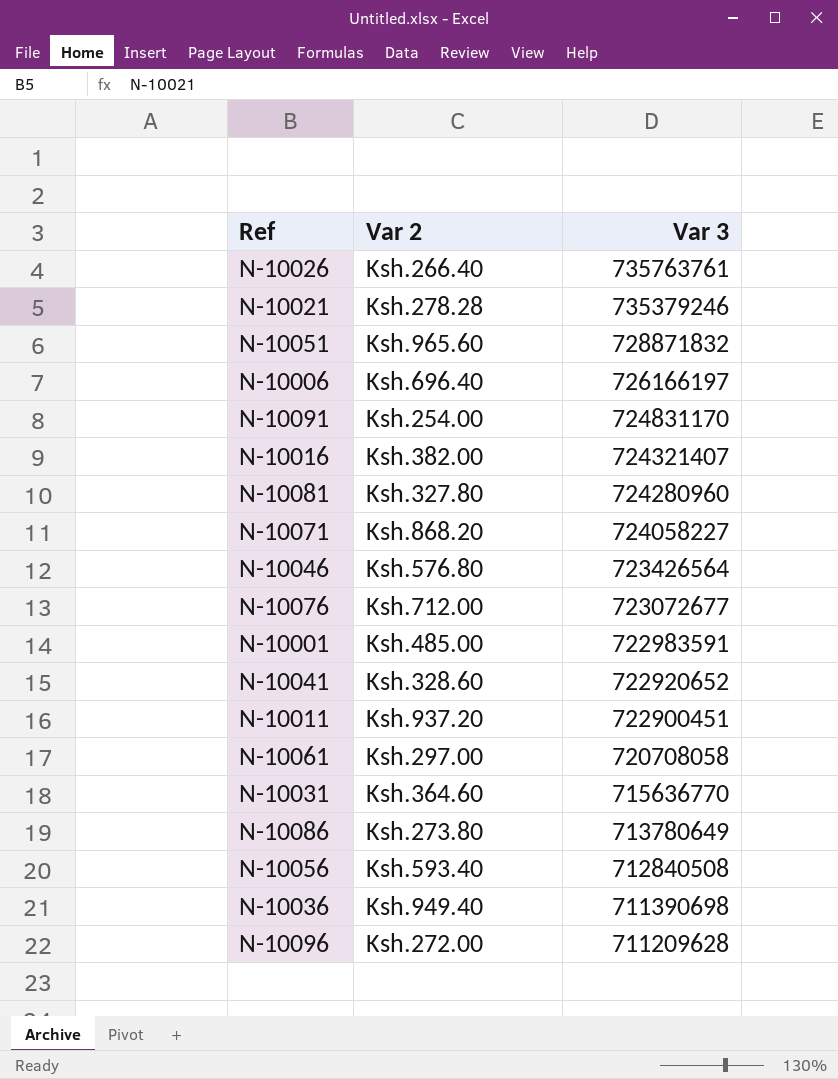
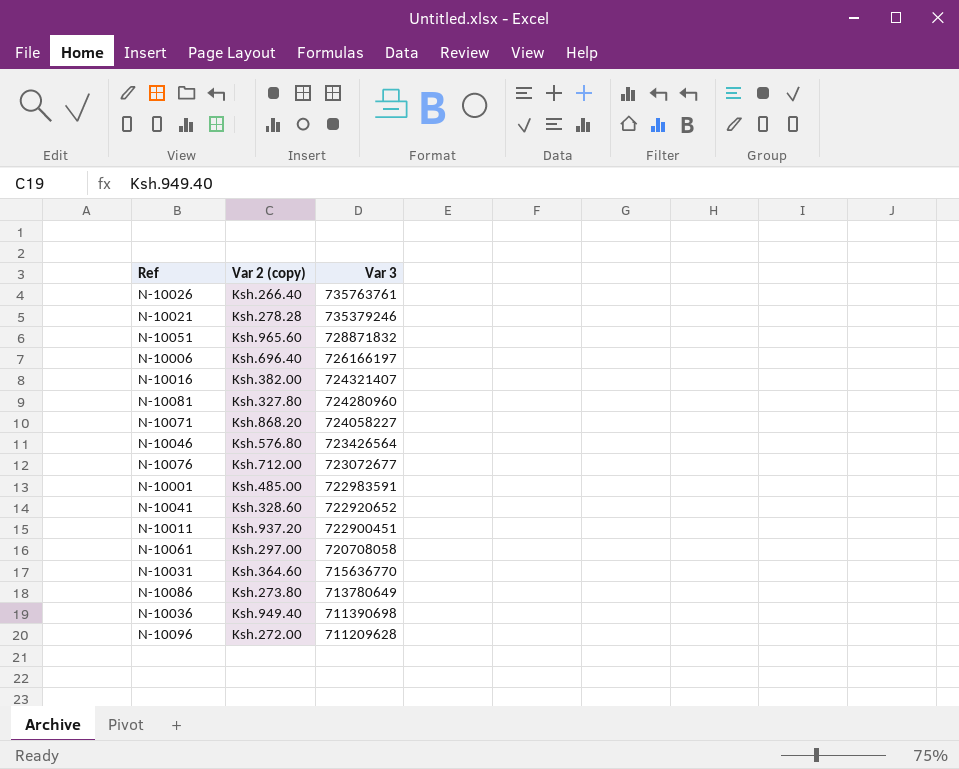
column name: Var 2 -> Var 2 (copy)
row N-10091: Ksh.254.00 | 724831170 -> none
row N-10056: Ksh.593.40 | 712840508 -> none

